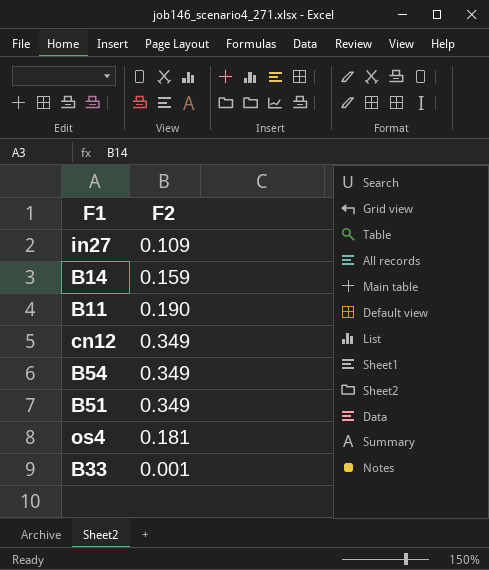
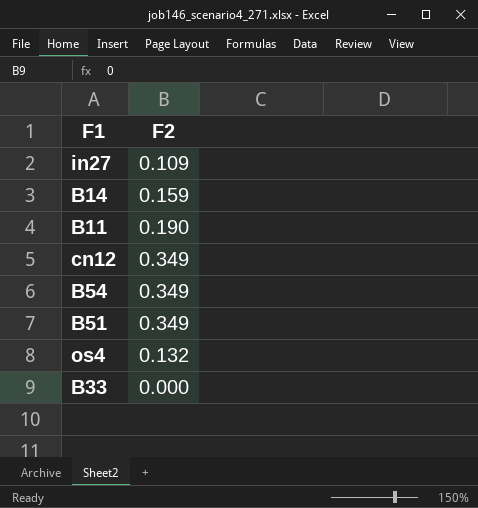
os4 | F2: 0.181 -> 0.132
B33 | F2: 0.001 -> 0.000

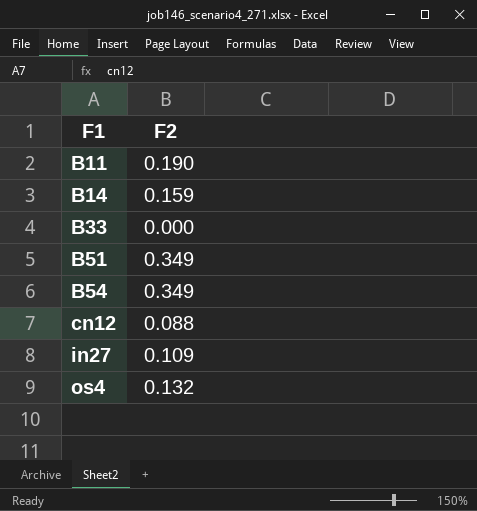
row order: none -> F1 ascending
cn12 | F2: 0.349 -> 0.088

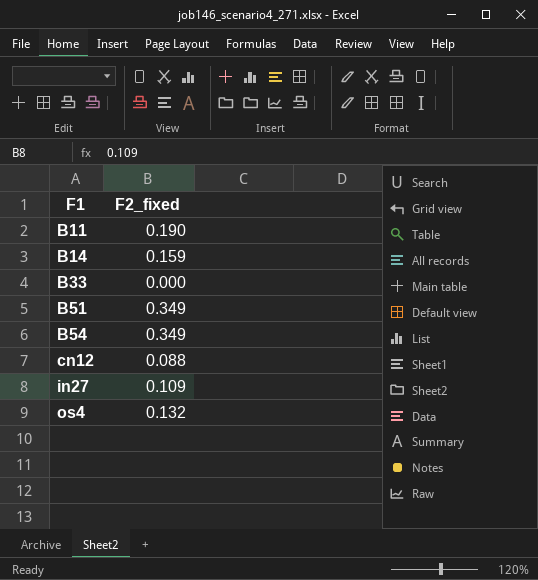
column name: F2 -> F2_fixed

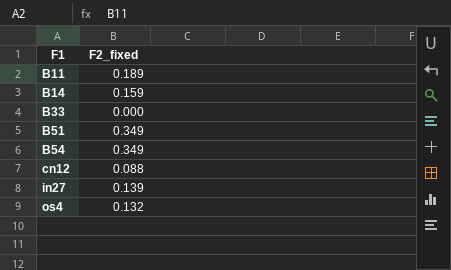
B11 | F2_fixed: 0.190 -> 0.189
in27 | F2_fixed: 0.109 -> 0.139

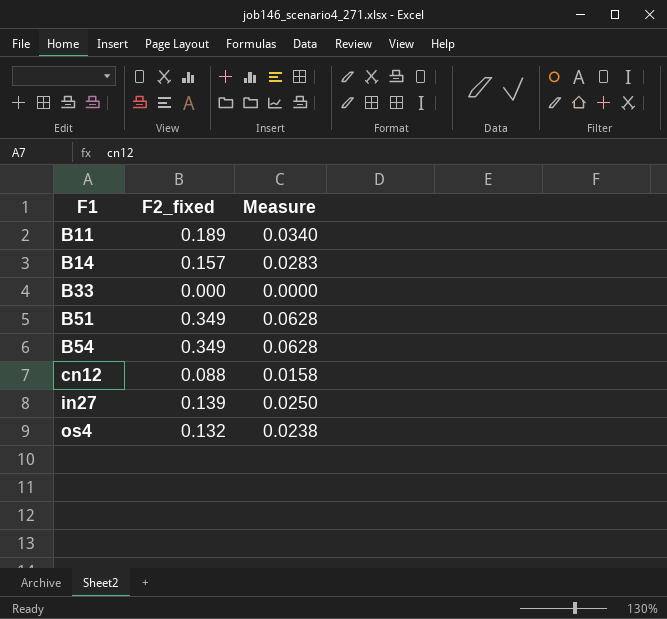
column Measure | formula: none -> [F2_fixed] * 0.18
B14 | F2_fixed: 0.159 -> 0.157

